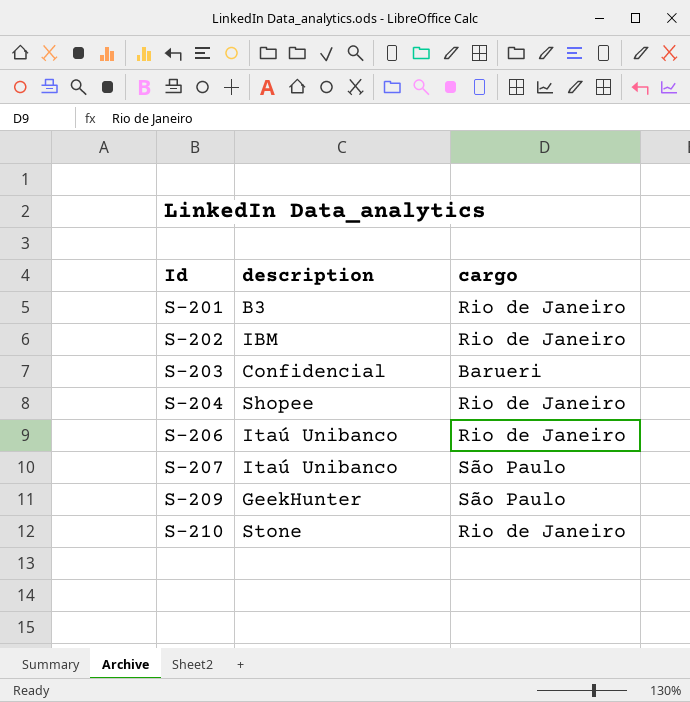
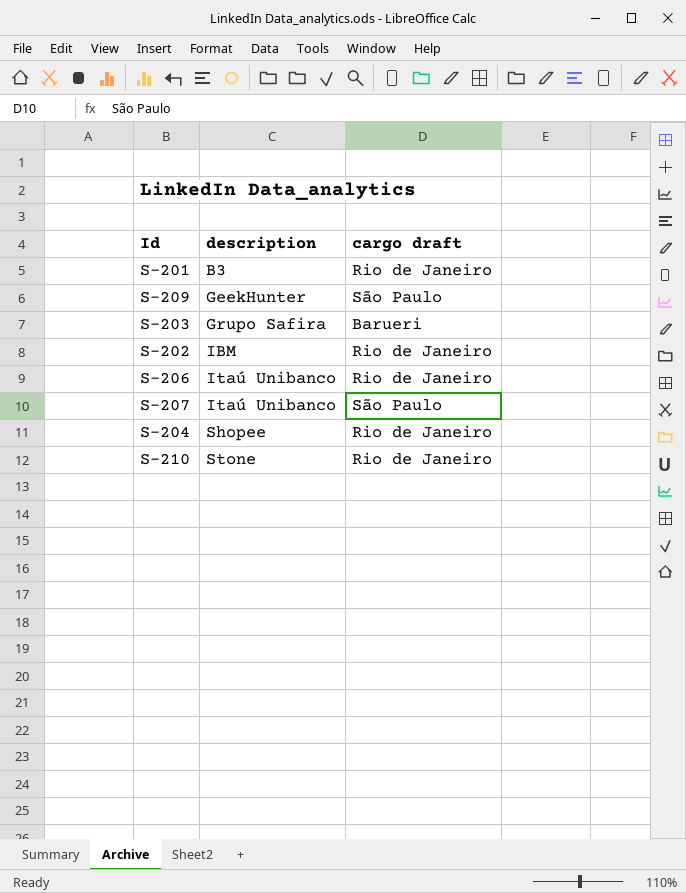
row order: Id ascending -> description ascending
column name: cargo -> cargo draft
S-203 | description: Confidencial -> Grupo Safira

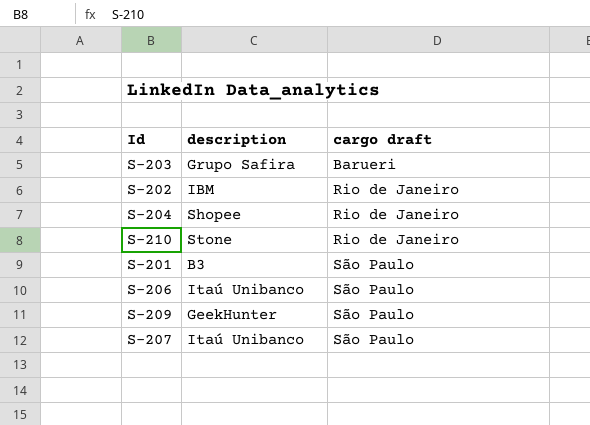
row order: description ascending -> cargo draft ascending
S-201 | cargo draft: Rio de Janeiro -> São Paulo
S-206 | cargo draft: Rio de Janeiro -> São Paulo

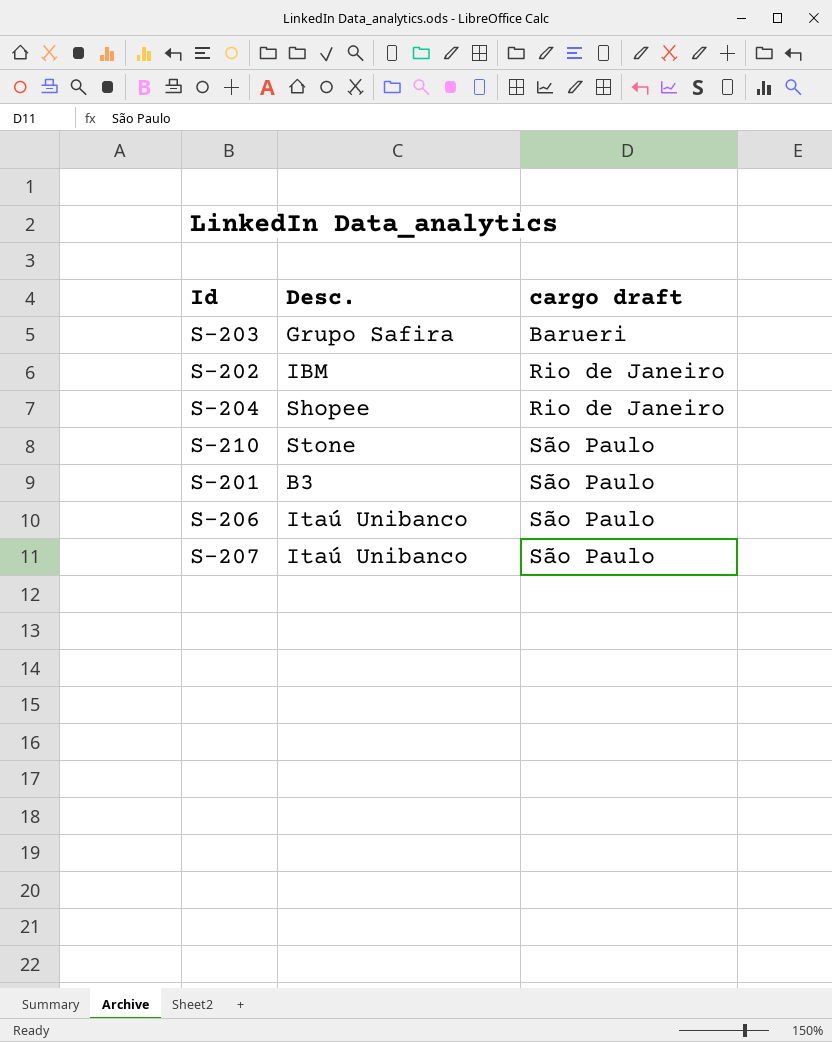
column name: description -> Desc.
row S-209: GeekHunter | São Paulo -> none
S-210 | cargo draft: Rio de Janeiro -> São Paulo

